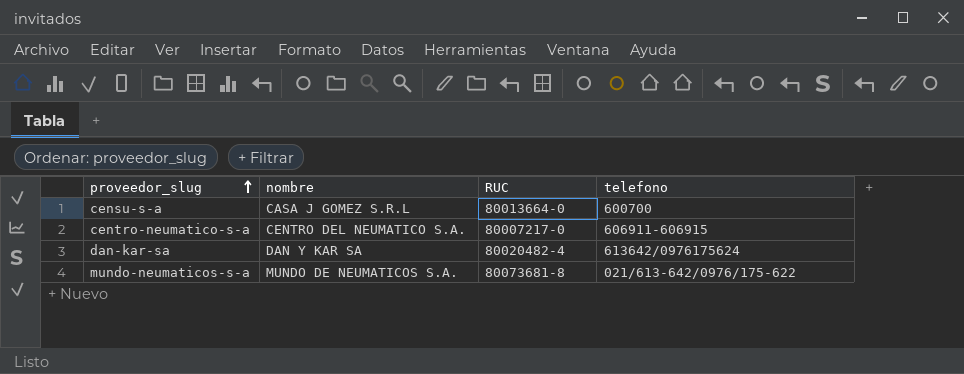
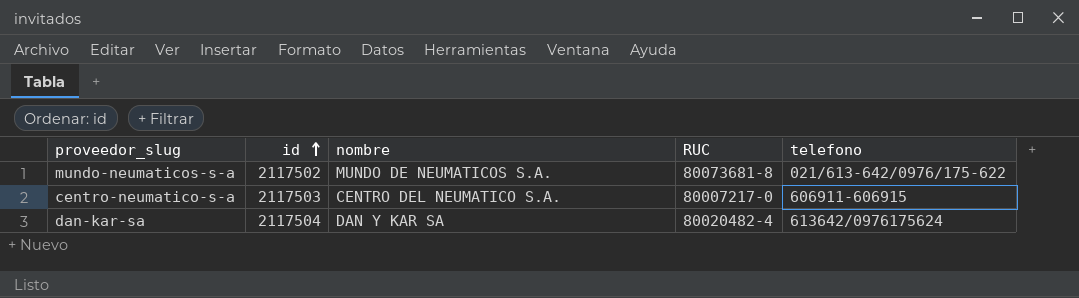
row order: proveedor_slug ascending -> id ascending
column id | position: none -> 2
row censu-s-a: CASA J GOMEZ S.R.L | 80013664-0 | 600700 -> none

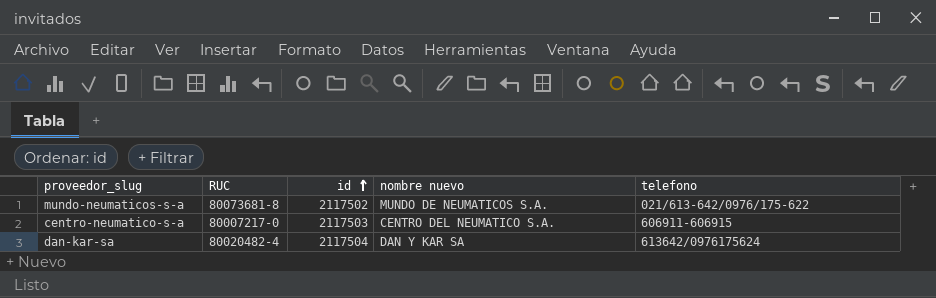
column RUC | position: 4 -> 2
column name: nombre -> nombre nuevo

